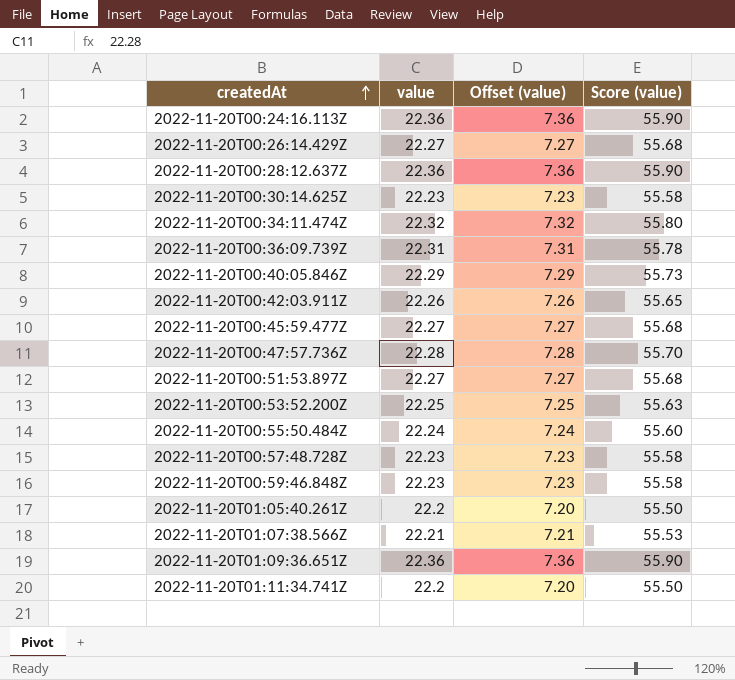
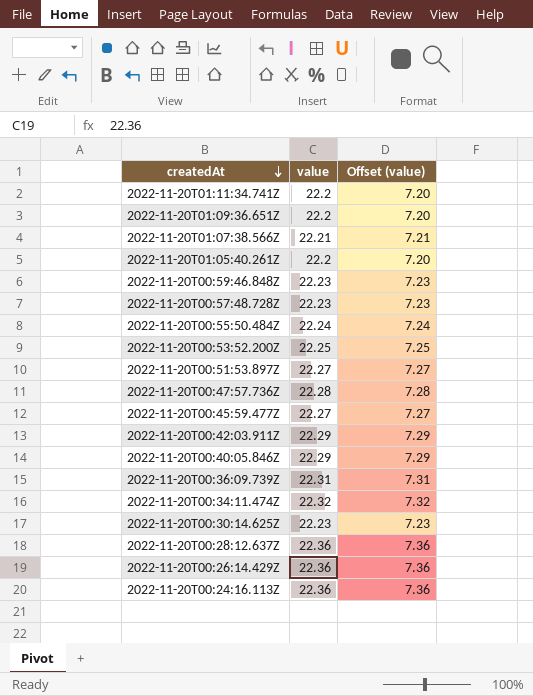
row order: createdAt ascending -> createdAt descending
column Score (value) | formula: [value] * 2.5 -> none
2022-11-20T01:09:36.651Z | value: 22.36 -> 22.2
2022-11-20T01:09:36.651Z | Offset (value): 7.36 -> 7.20
2022-11-20T00:42:03.911Z | value: 22.26 -> 22.29
2022-11-20T00:42:03.911Z | Offset (value): 7.26 -> 7.29
2022-11-20T00:26:14.429Z | value: 22.27 -> 22.36
2022-11-20T00:26:14.429Z | Offset (value): 7.27 -> 7.36

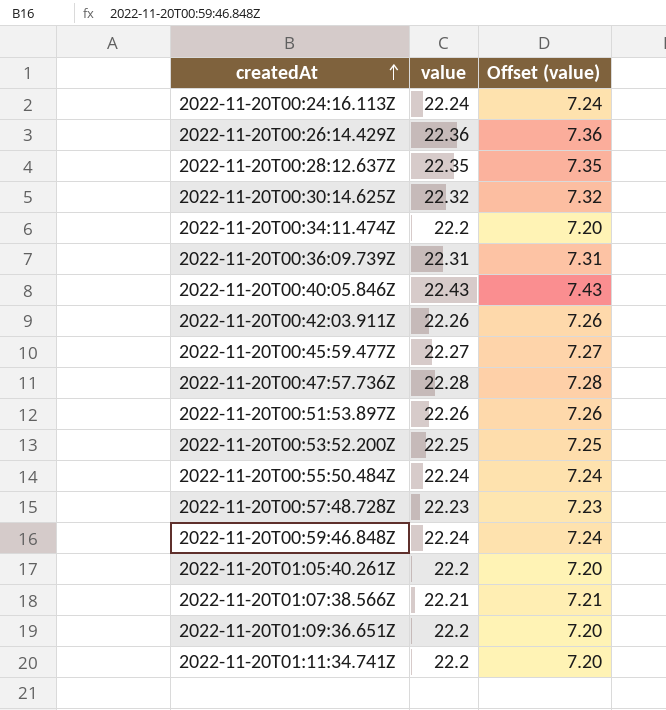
row order: createdAt descending -> createdAt ascending
2022-11-20T00:24:16.113Z | value: 22.36 -> 22.24
2022-11-20T00:24:16.113Z | Offset (value): 7.36 -> 7.24
2022-11-20T00:28:12.637Z | value: 22.36 -> 22.35
2022-11-20T00:28:12.637Z | Offset (value): 7.36 -> 7.35
2022-11-20T00:30:14.625Z | value: 22.23 -> 22.32
2022-11-20T00:30:14.625Z | Offset (value): 7.23 -> 7.32
2022-11-20T00:34:11.474Z | value: 22.32 -> 22.2
2022-11-20T00:34:11.474Z | Offset (value): 7.32 -> 7.20
2022-11-20T00:40:05.846Z | value: 22.29 -> 22.43
2022-11-20T00:40:05.846Z | Offset (value): 7.29 -> 7.43
2022-11-20T00:42:03.911Z | value: 22.29 -> 22.26
2022-11-20T00:42:03.911Z | Offset (value): 7.29 -> 7.26
2022-11-20T00:51:53.897Z | value: 22.27 -> 22.26
2022-11-20T00:51:53.897Z | Offset (value): 7.27 -> 7.26
2022-11-20T00:59:46.848Z | value: 22.23 -> 22.24
2022-11-20T00:59:46.848Z | Offset (value): 7.23 -> 7.24

